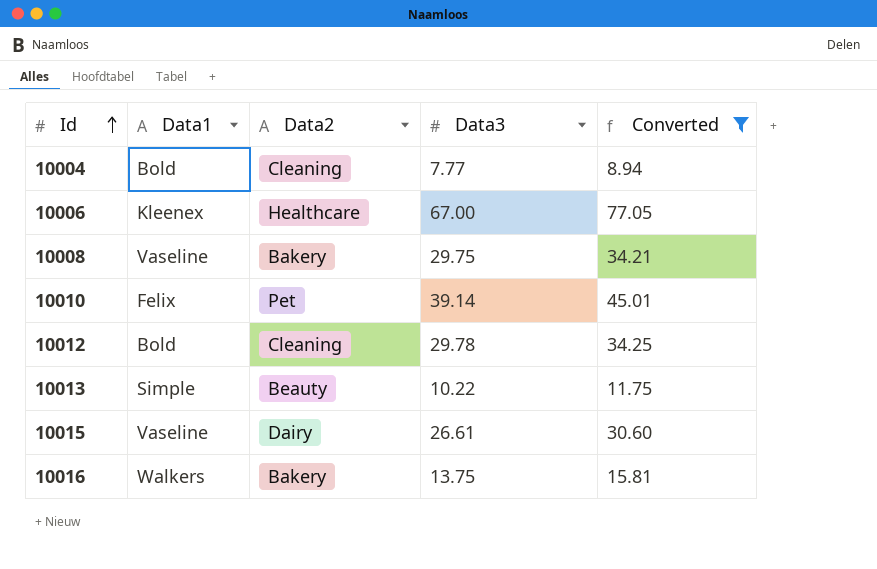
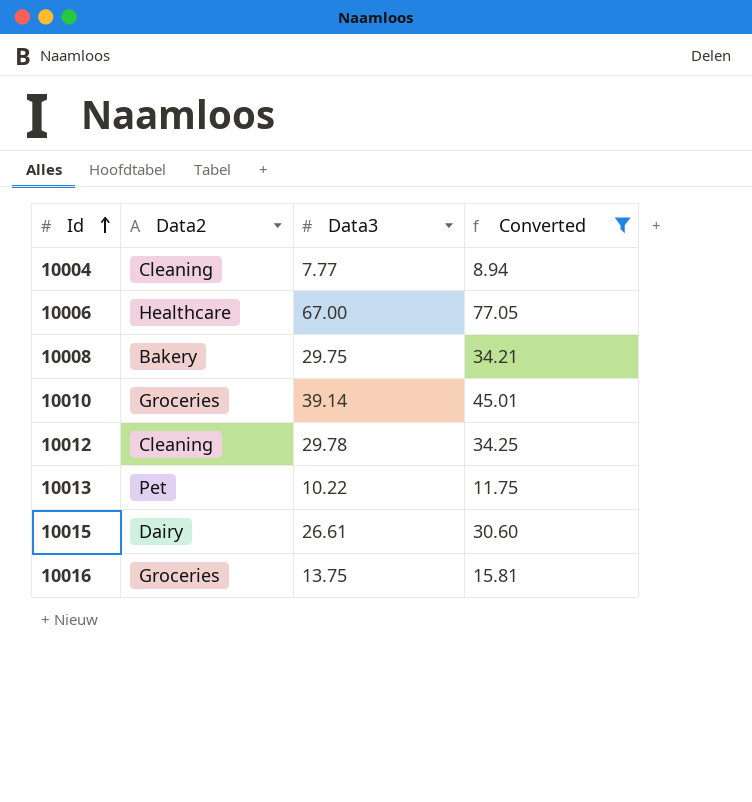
column Data1 | position: 2 -> none
10010 | Data2: Pet -> Groceries
10013 | Data2: Beauty -> Pet
10016 | Data2: Bakery -> Groceries

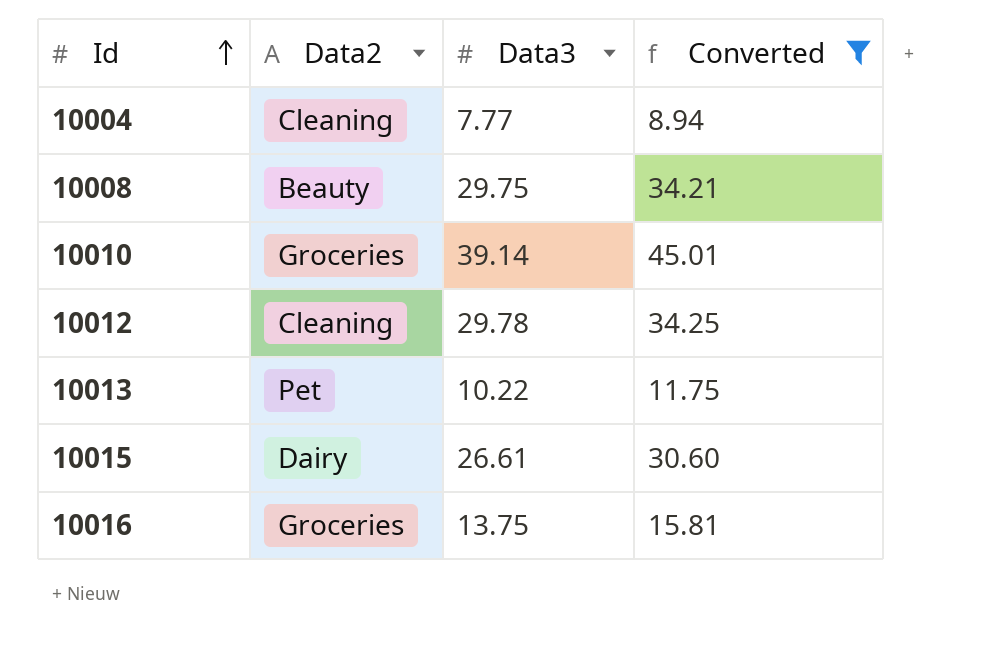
row 10006: Healthcare | 67.00 | 77.05 -> none
10008 | Data2: Bakery -> Beauty

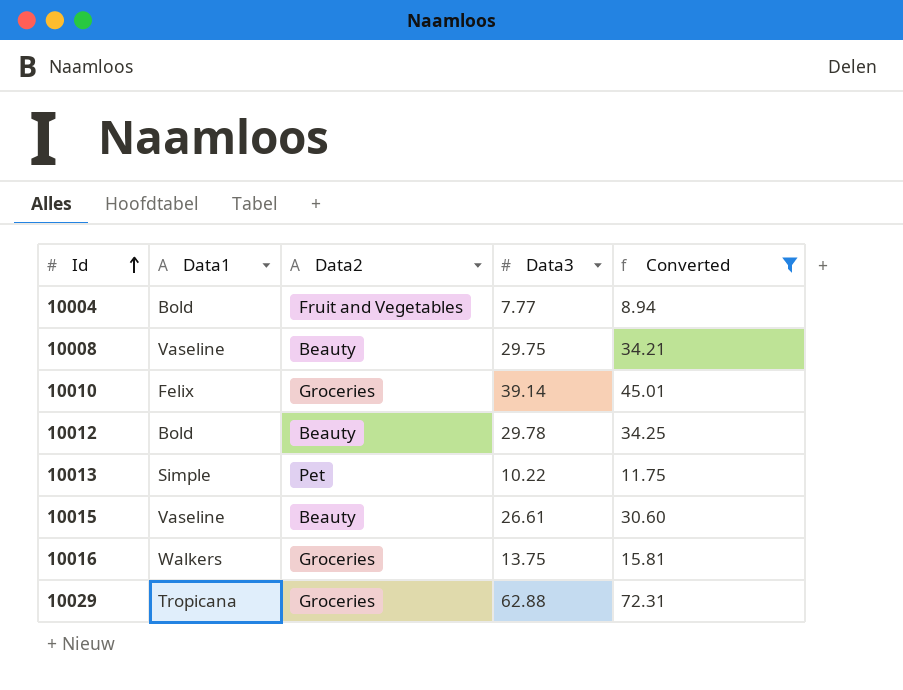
column Data1 | position: none -> 2
10004 | Data2: Cleaning -> Fruit and Vegetables
10012 | Data2: Cleaning -> Beauty
10015 | Data2: Dairy -> Beauty
row 10029: none -> Tropicana | Groceries | 62.88 | 72.31

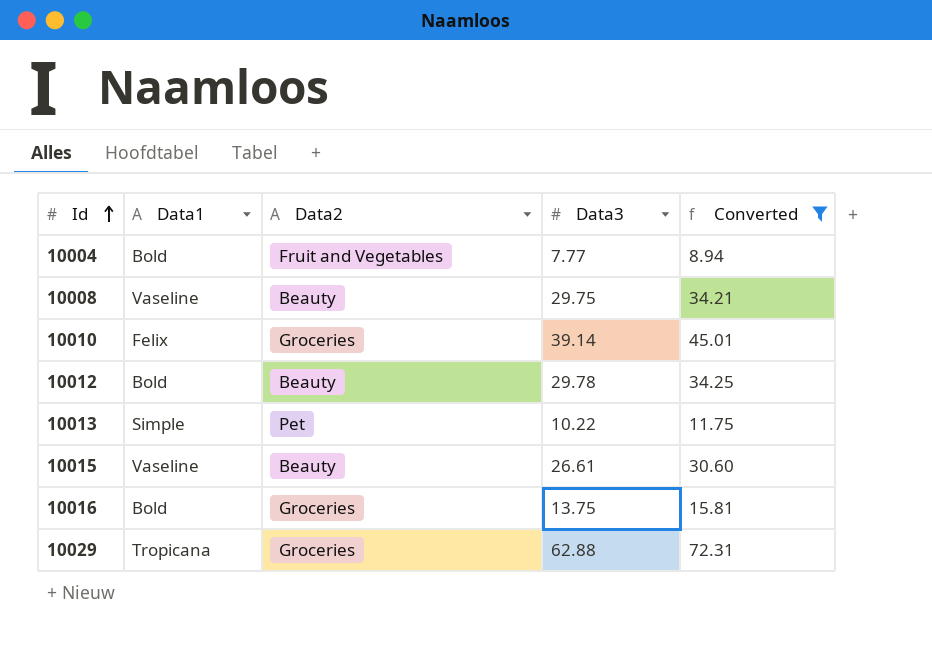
10016 | Data1: Walkers -> Bold

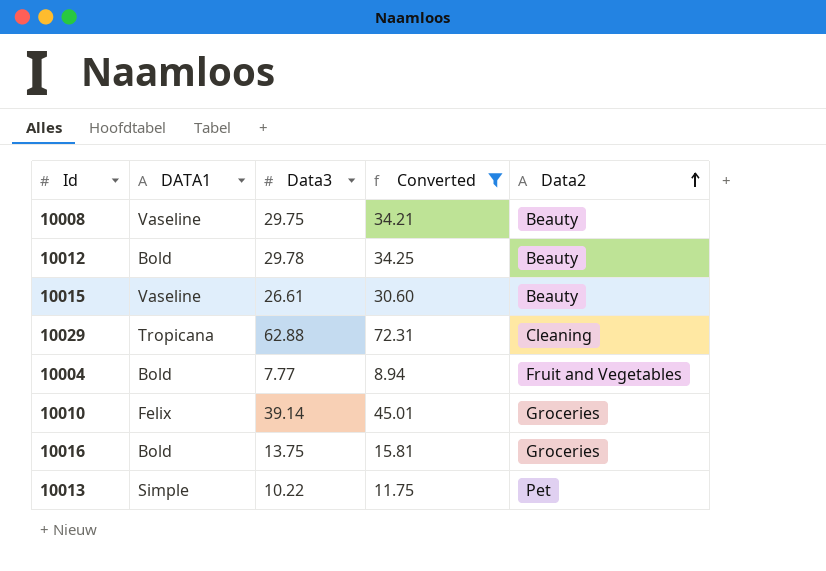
row order: Id ascending -> Data2 ascending
column name: Data1 -> DATA1
column Data2 | position: 3 -> 5
10029 | Data2: Groceries -> Cleaning

